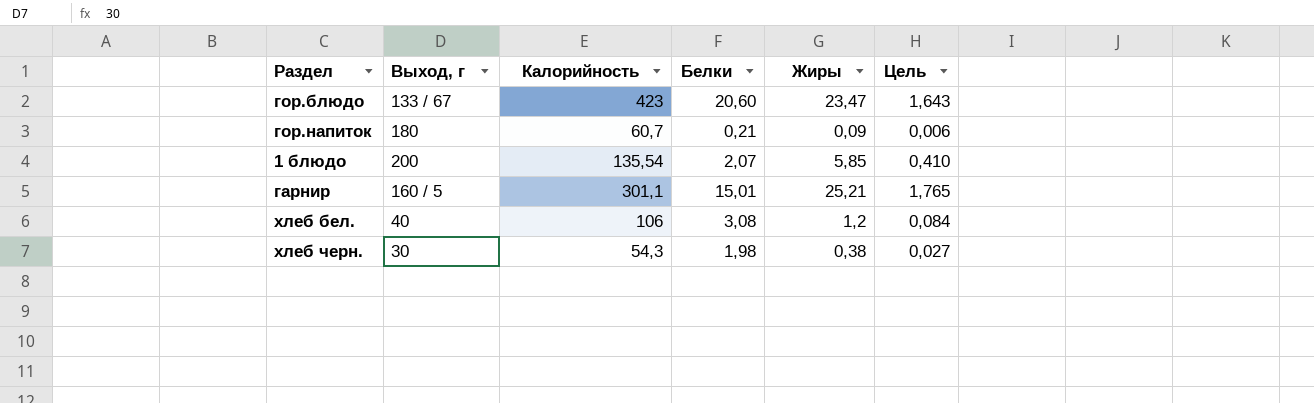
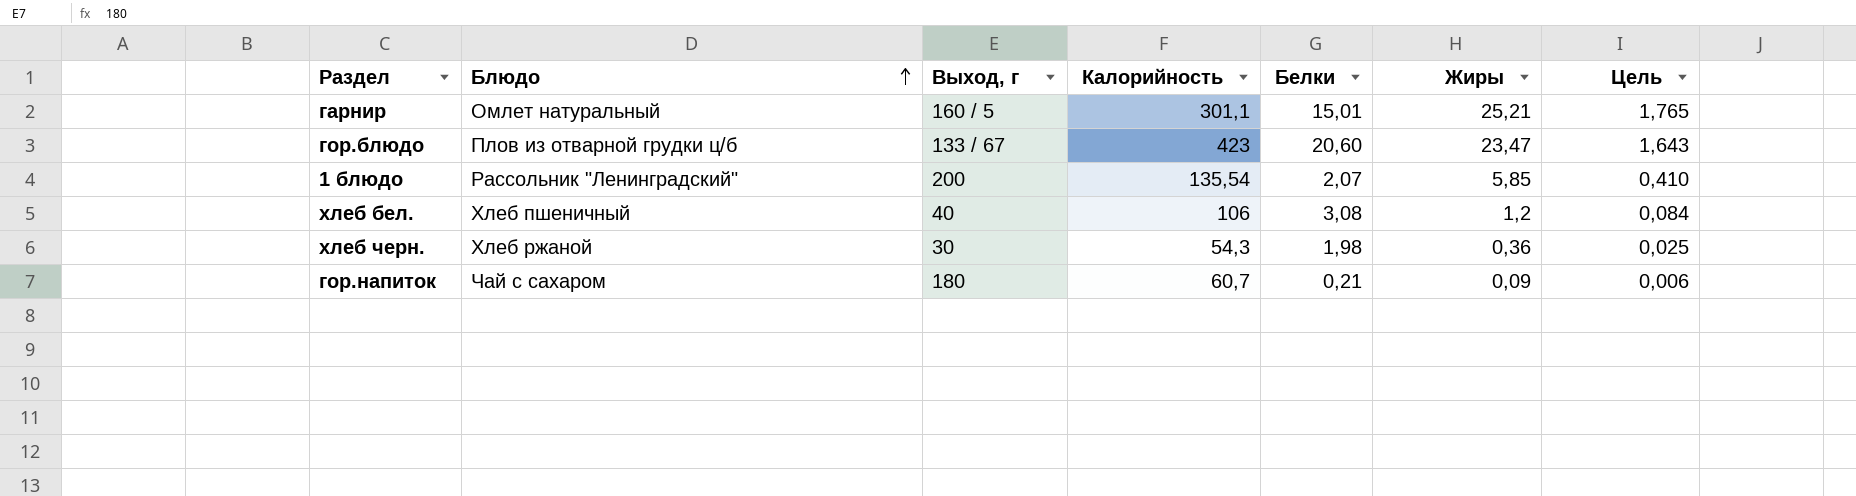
row order: none -> Блюдо ascending
column Блюдо | position: none -> 2
хлеб черн. | Жиры: 0,38 -> 0,36
хлеб черн. | Цель: 0,027 -> 0,025

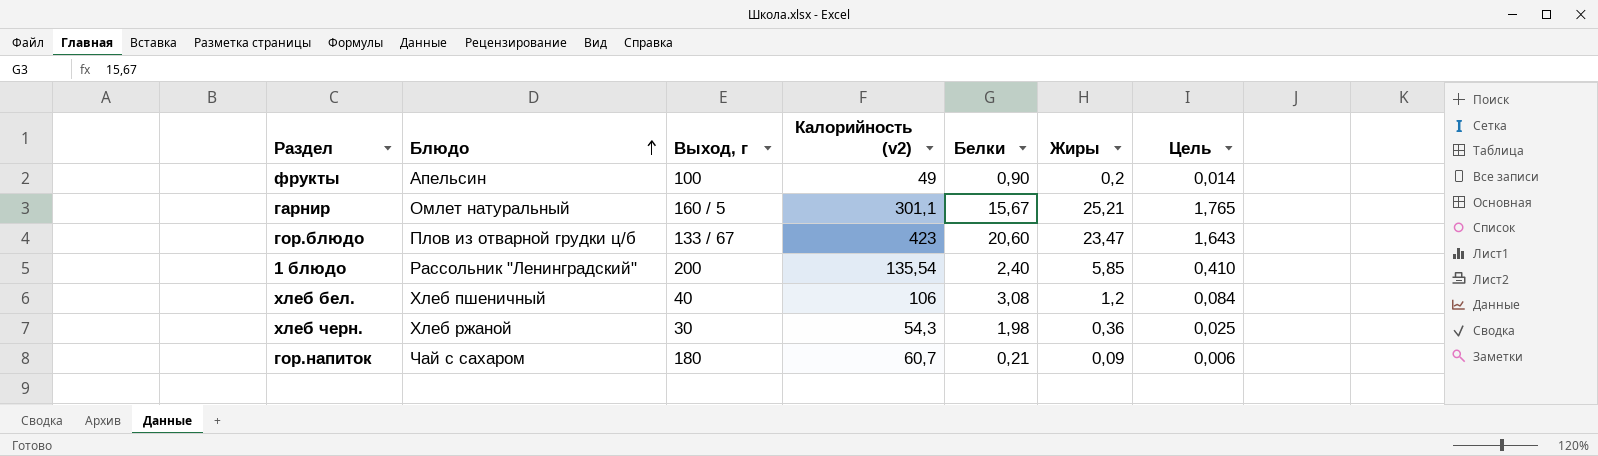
column name: Калорийность -> Калорийность (v2)
row фрукты: none -> Апельсин | 100 | 49 | 0,90 | 0,2 | 0,014
гарнир | Белки: 15,01 -> 15,67
1 блюдо | Белки: 2,07 -> 2,40

